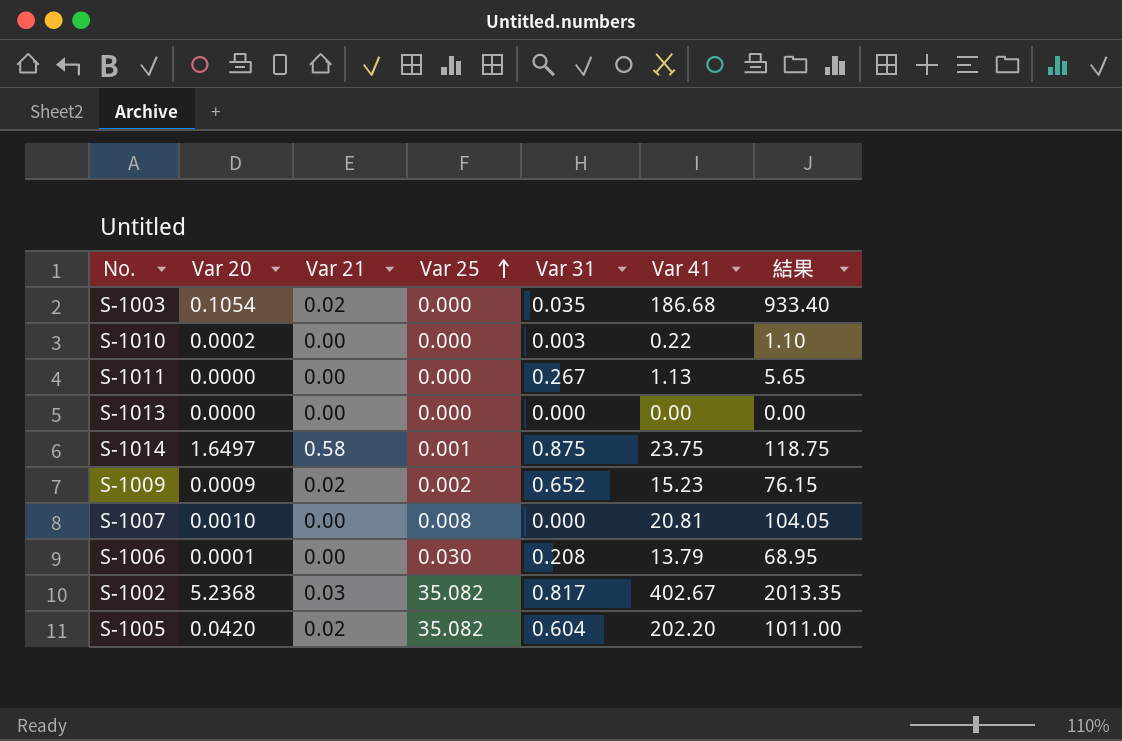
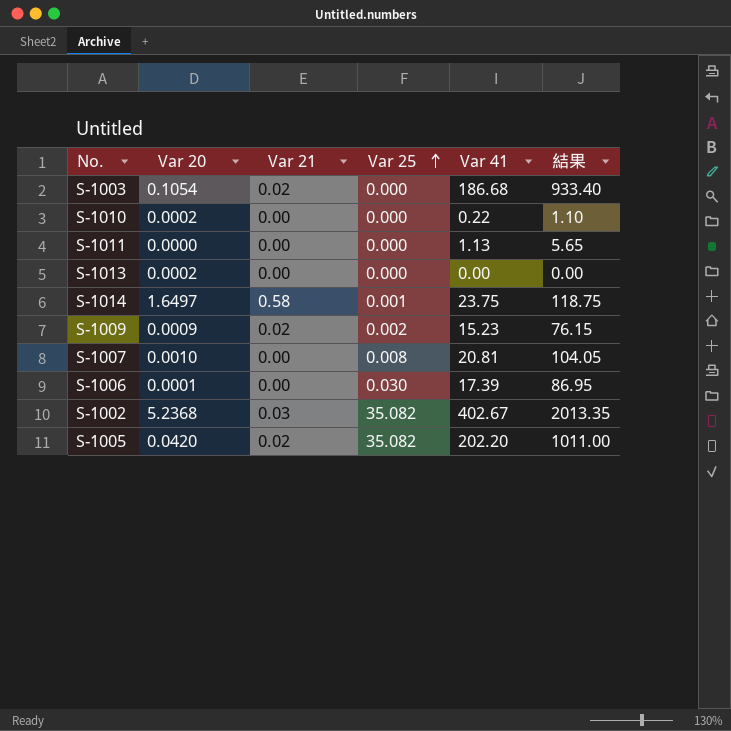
column Var 31 | position: 5 -> none
S-1013 | Var 20: 0.0000 -> 0.0002
S-1006 | Var 41: 13.79 -> 17.39
S-1006 | 結果: 68.95 -> 86.95

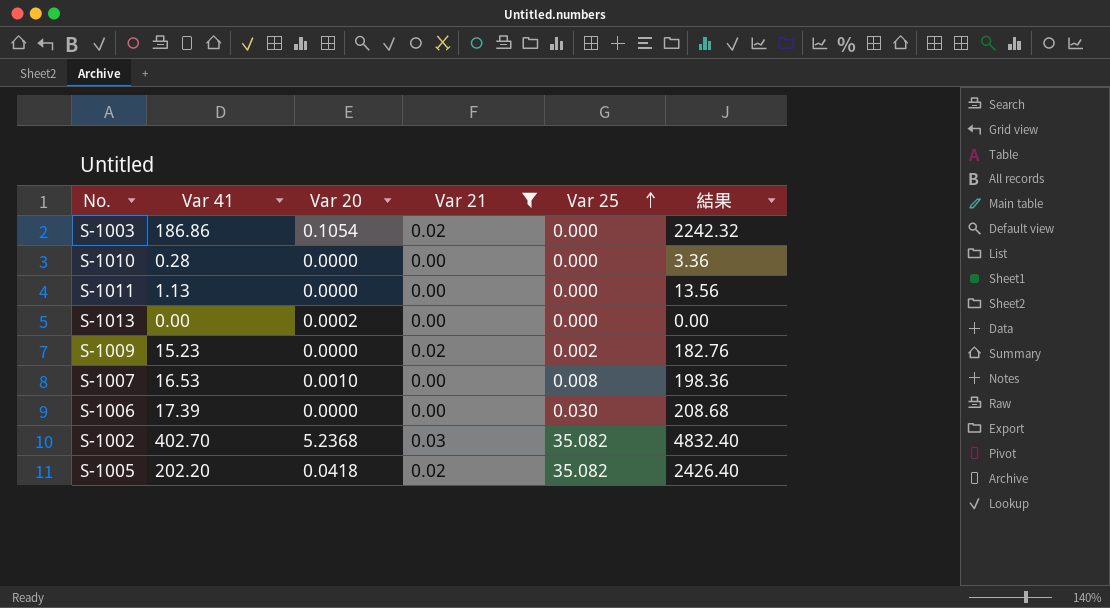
filter: none -> Var 21 != 0.58
column Var 41 | position: 5 -> 2
column 結果 | formula: [Var 41] * 5 -> [Var 41] * 12
S-1003 | Var 41: 186.68 -> 186.86
S-1010 | Var 41: 0.22 -> 0.28
S-1010 | Var 20: 0.0002 -> 0.0000
S-1009 | Var 20: 0.0009 -> 0.0000
S-1007 | Var 41: 20.81 -> 16.53
S-1006 | Var 20: 0.0001 -> 0.0000
S-1002 | Var 41: 402.67 -> 402.70
S-1005 | Var 20: 0.0420 -> 0.0418

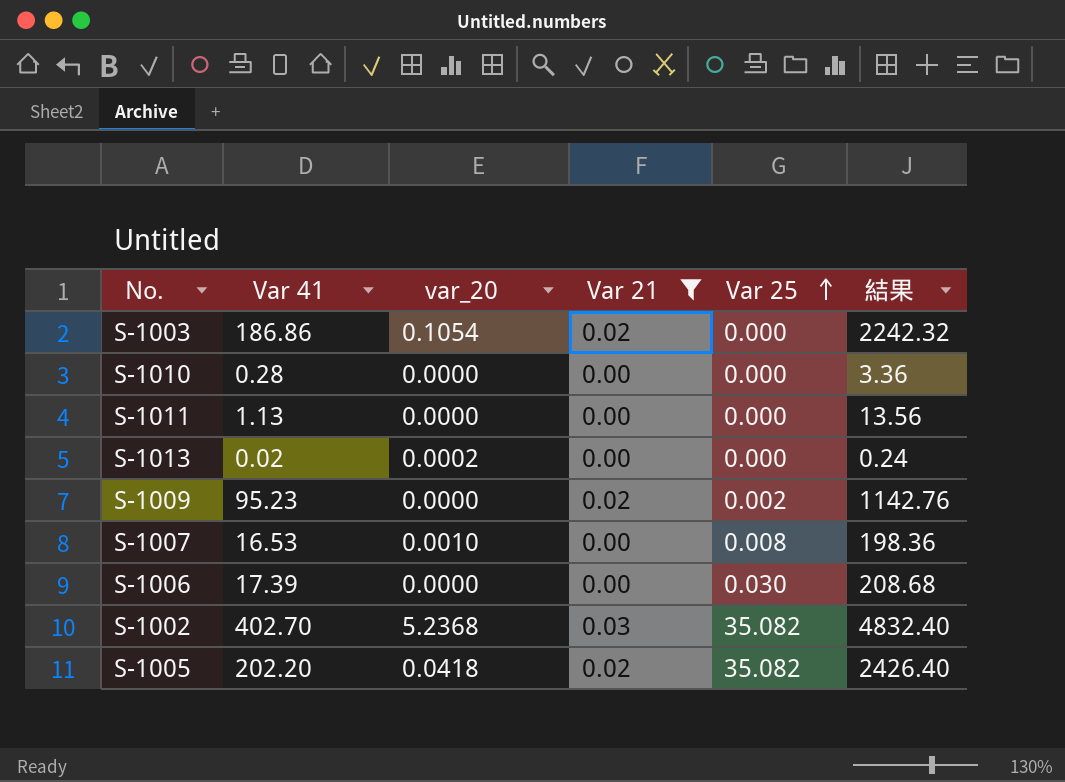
column name: Var 20 -> var_20
S-1013 | Var 41: 0.00 -> 0.02
S-1013 | 結果: 0.00 -> 0.24
S-1009 | Var 41: 15.23 -> 95.23
S-1009 | 結果: 182.76 -> 1142.76

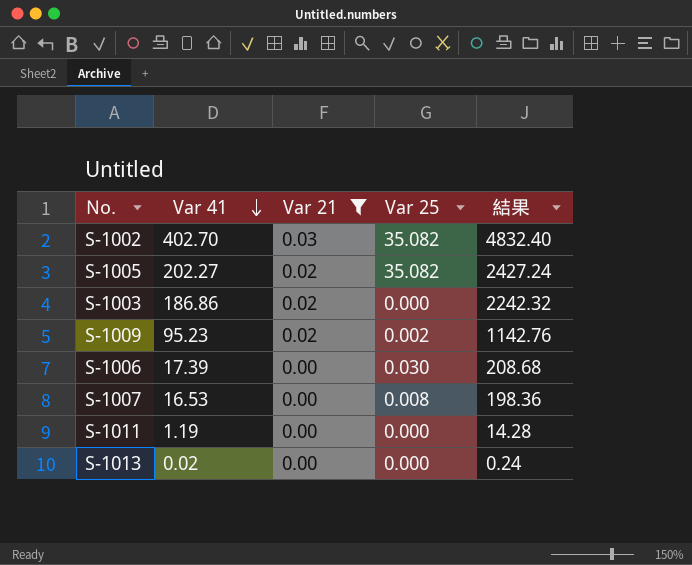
row order: Var 25 ascending -> Var 41 descending
column var_20 | position: 3 -> none
row S-1010: 0.28 | 0.0000 | 0.00 | 0.000 | 3.36 -> none
S-1005 | Var 41: 202.20 -> 202.27
S-1005 | 結果: 2426.40 -> 2427.24
S-1011 | Var 41: 1.13 -> 1.19
S-1011 | 結果: 13.56 -> 14.28

